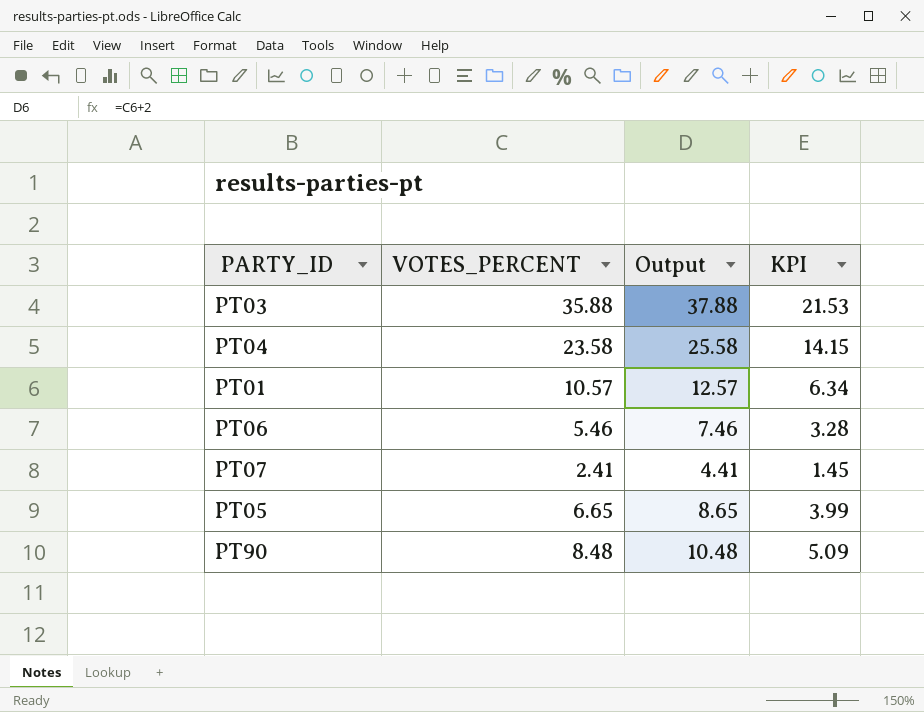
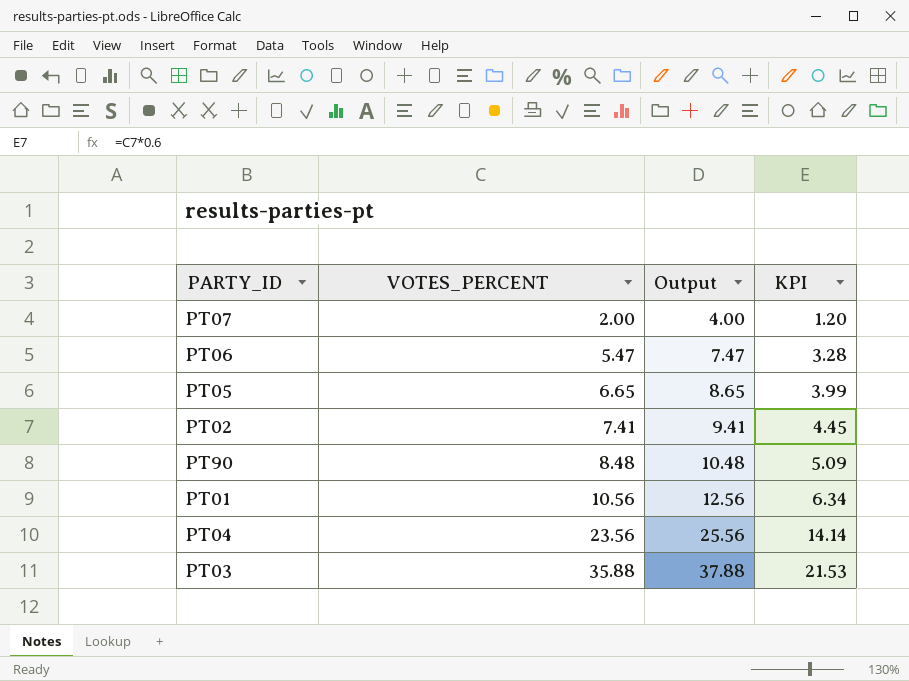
row order: none -> VOTES_PERCENT ascending
PT07 | VOTES_PERCENT: 2.41 -> 2.00
PT07 | Output: 4.41 -> 4.00
PT07 | KPI: 1.45 -> 1.20
PT06 | VOTES_PERCENT: 5.46 -> 5.47
PT06 | Output: 7.46 -> 7.47
row PT02: none -> 7.41 | 9.41 | 4.45
PT01 | VOTES_PERCENT: 10.57 -> 10.56
PT01 | Output: 12.57 -> 12.56
PT04 | VOTES_PERCENT: 23.58 -> 23.56
PT04 | Output: 25.58 -> 25.56
PT04 | KPI: 14.15 -> 14.14

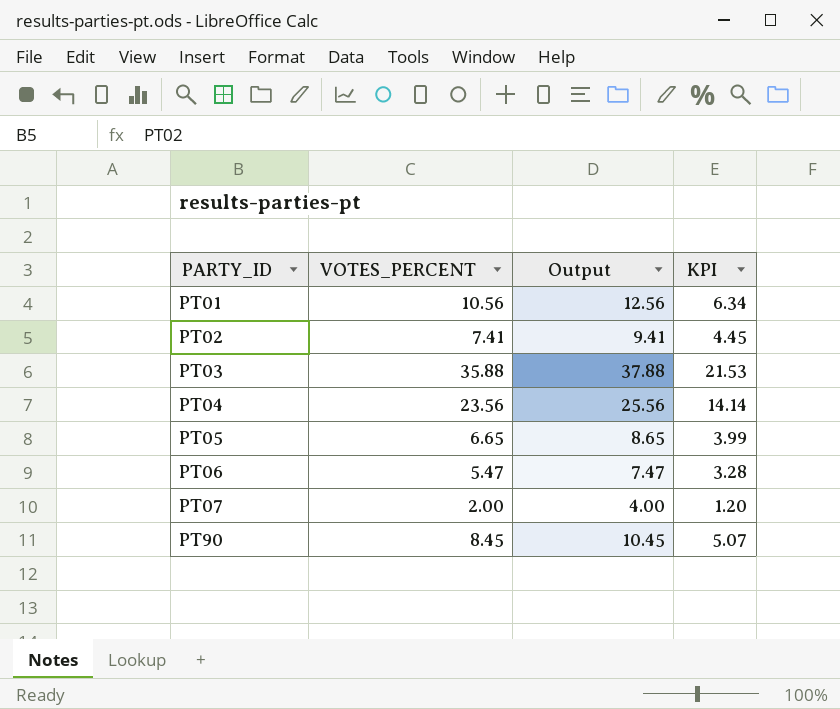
row order: VOTES_PERCENT ascending -> PARTY_ID ascending
PT90 | VOTES_PERCENT: 8.48 -> 8.45
PT90 | Output: 10.48 -> 10.45
PT90 | KPI: 5.09 -> 5.07

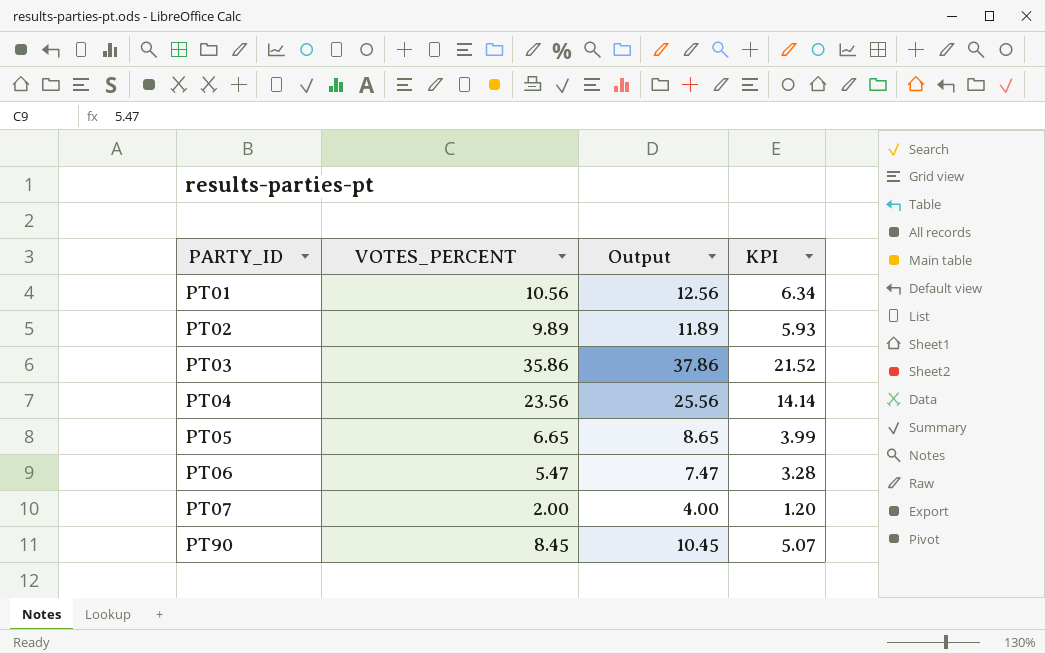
PT02 | VOTES_PERCENT: 7.41 -> 9.89
PT02 | Output: 9.41 -> 11.89
PT02 | KPI: 4.45 -> 5.93
PT03 | VOTES_PERCENT: 35.88 -> 35.86
PT03 | Output: 37.88 -> 37.86
PT03 | KPI: 21.53 -> 21.52

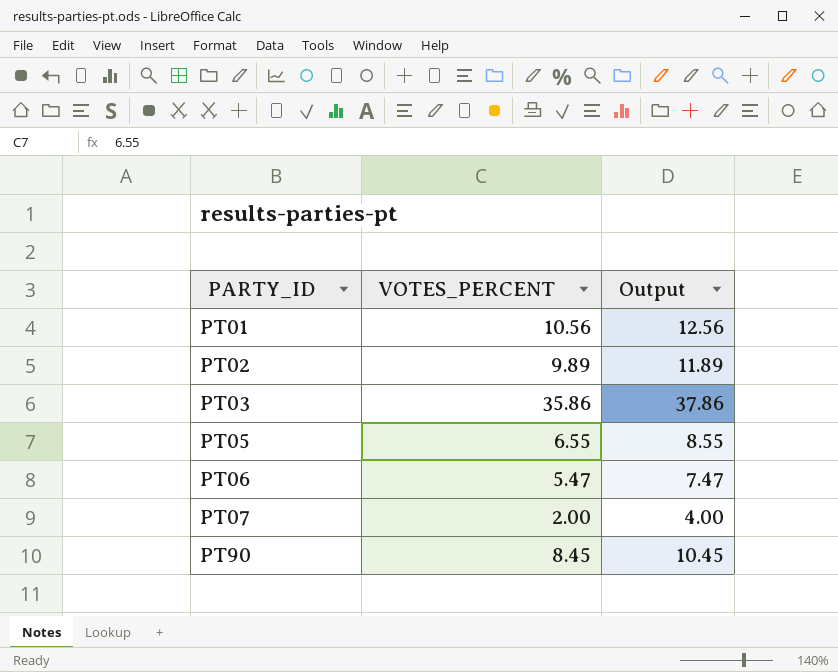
column KPI | formula: [VOTES_PERCENT] * 0.6 -> none
row PT04: 23.56 | 25.56 | 14.14 -> none
PT05 | VOTES_PERCENT: 6.65 -> 6.55
PT05 | Output: 8.65 -> 8.55

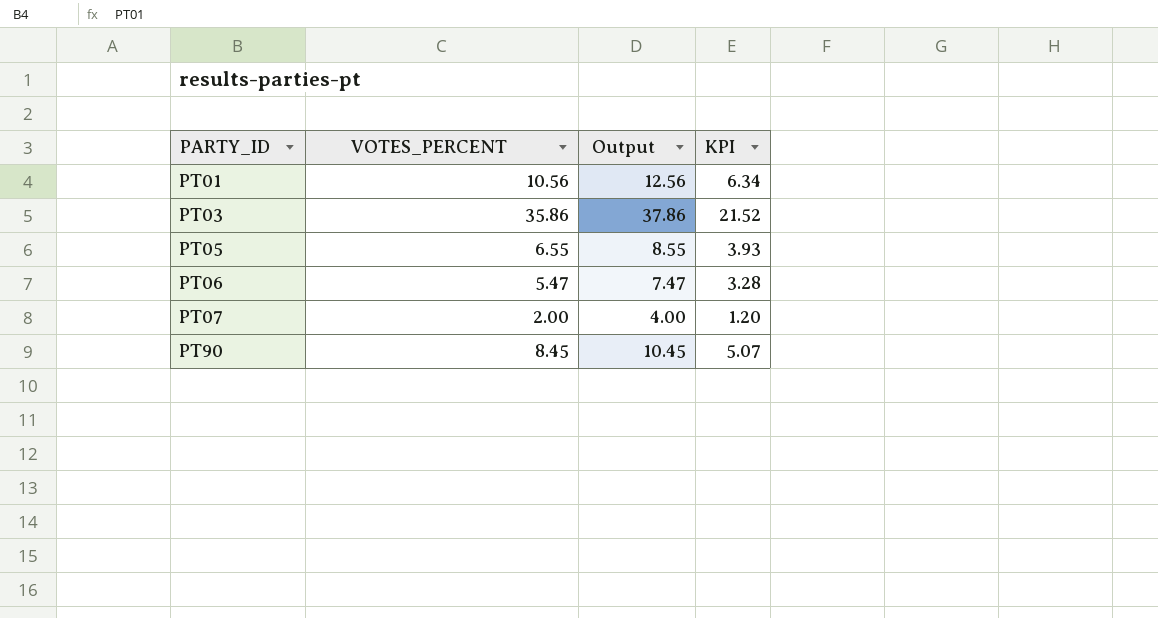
column KPI | formula: none -> [VOTES_PERCENT] * 0.6
row PT02: 9.89 | 11.89 -> none

